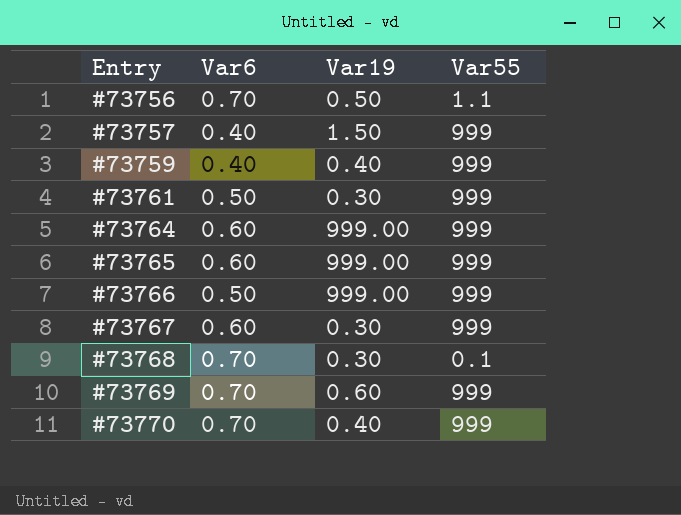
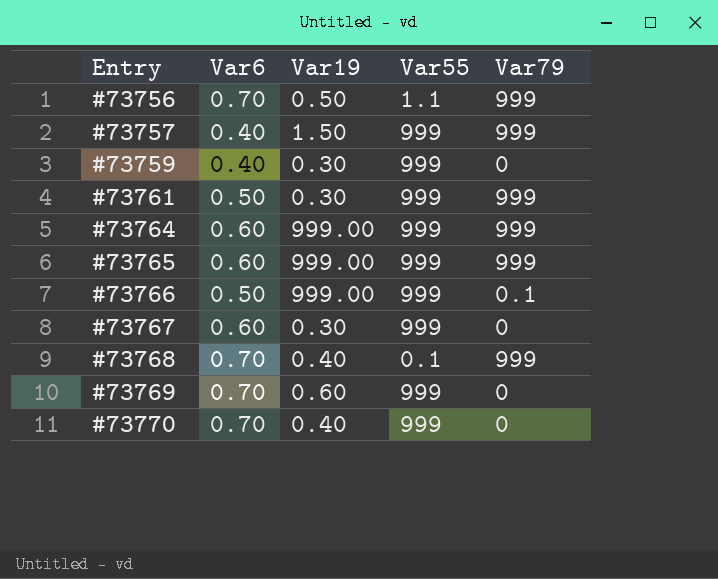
column Var79 | position: none -> 5
#73759 | Var19: 0.40 -> 0.30
#73768 | Var19: 0.30 -> 0.40

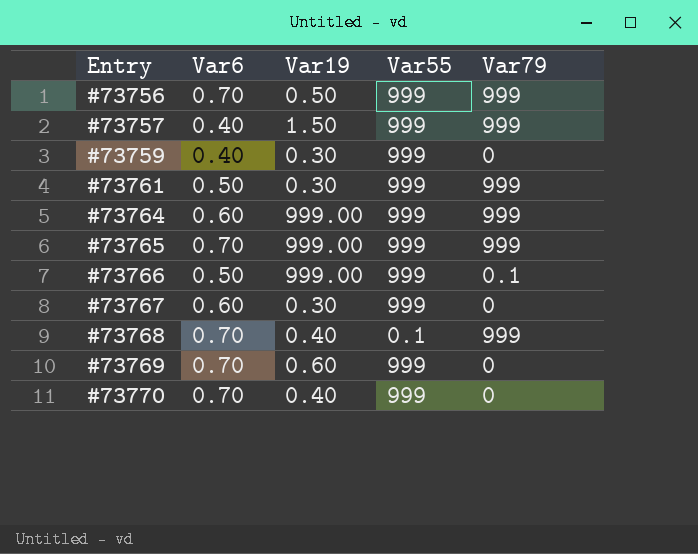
#73756 | Var55: 1.1 -> 999
#73765 | Var6: 0.60 -> 0.70

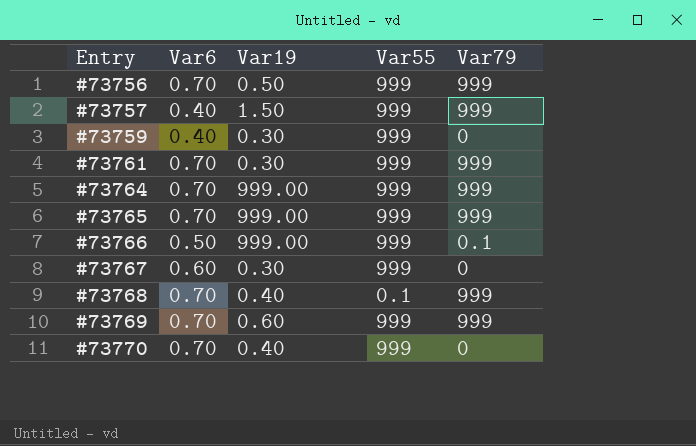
#73761 | Var6: 0.50 -> 0.70
#73764 | Var6: 0.60 -> 0.70
#73769 | Var79: 0 -> 999

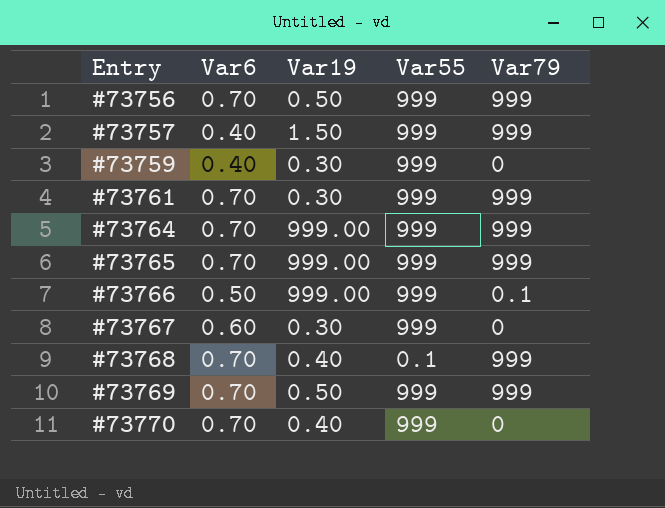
#73769 | Var19: 0.60 -> 0.50

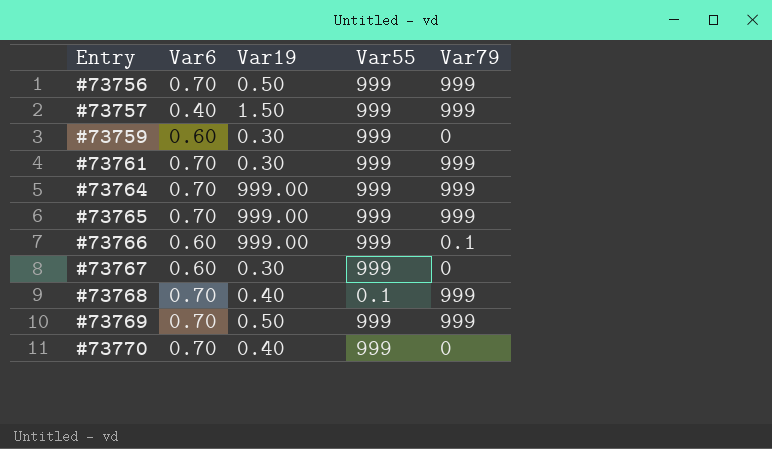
#73759 | Var6: 0.40 -> 0.60
#73766 | Var6: 0.50 -> 0.60

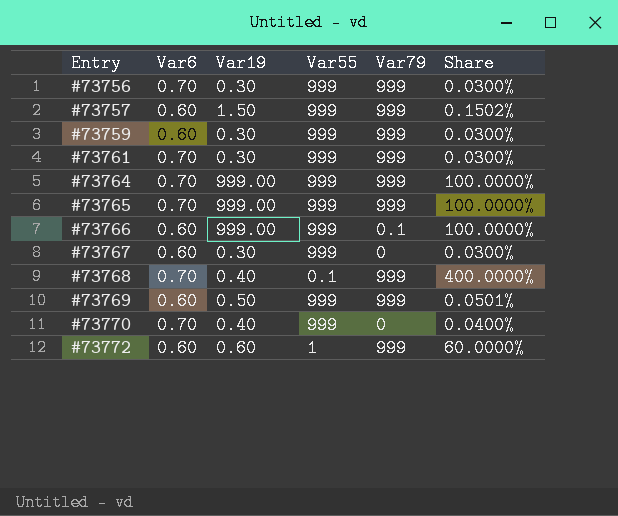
column Share | formula: none -> [Var19] / [Var55]
#73756 | Var19: 0.50 -> 0.30
#73757 | Var6: 0.40 -> 0.60
#73759 | Var79: 0 -> 999
#73769 | Var6: 0.70 -> 0.60
row #73772: none -> 0.60 | 0.60 | 1 | 999 | 60.0000%

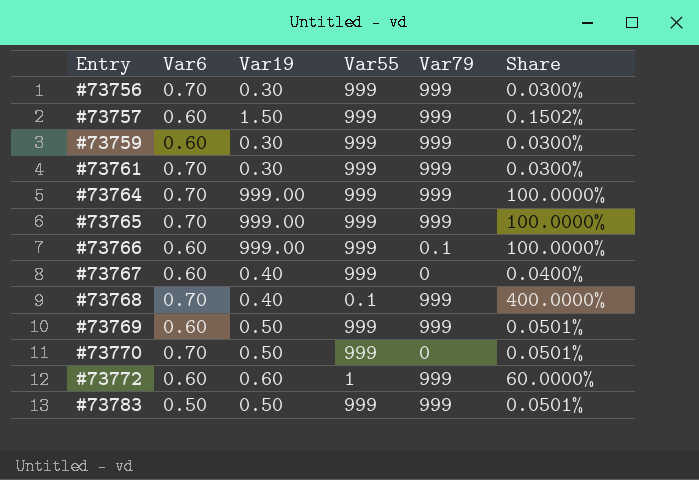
#73767 | Var19: 0.30 -> 0.40
#73767 | Share: 0.0300% -> 0.0400%
#73770 | Var19: 0.40 -> 0.50
#73770 | Share: 0.0400% -> 0.0501%
row #73783: none -> 0.50 | 0.50 | 999 | 999 | 0.0501%

